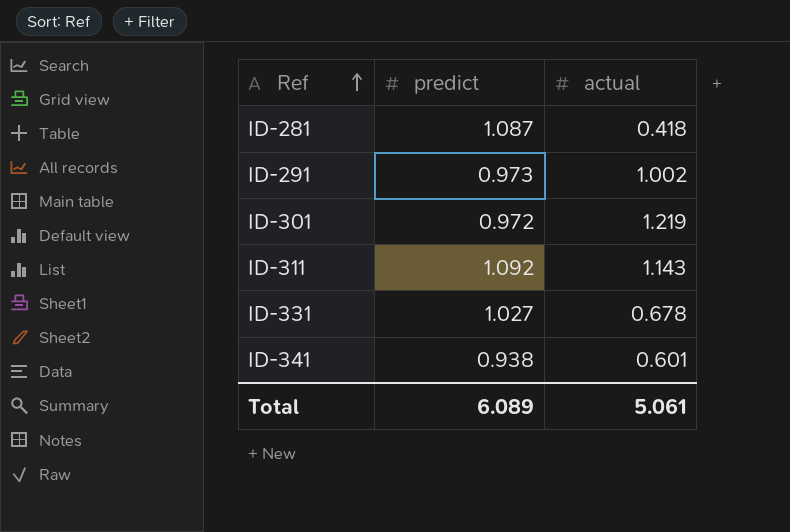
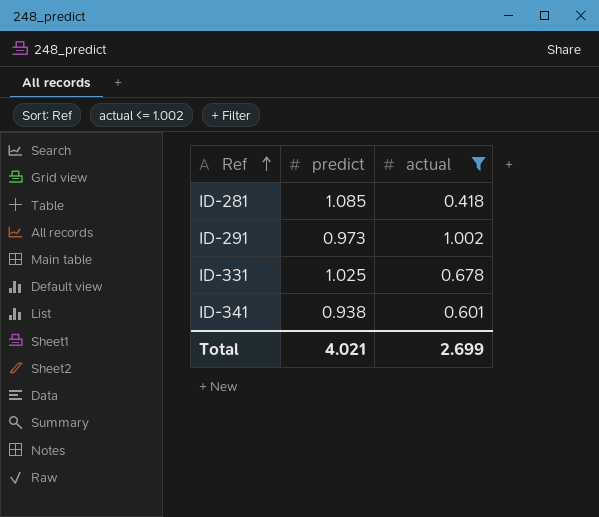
filter: none -> actual <= 1.002
ID-281 | predict: 1.087 -> 1.085
ID-331 | predict: 1.027 -> 1.025
Total | predict: 6.089 -> 4.021
Total | actual: 5.061 -> 2.699

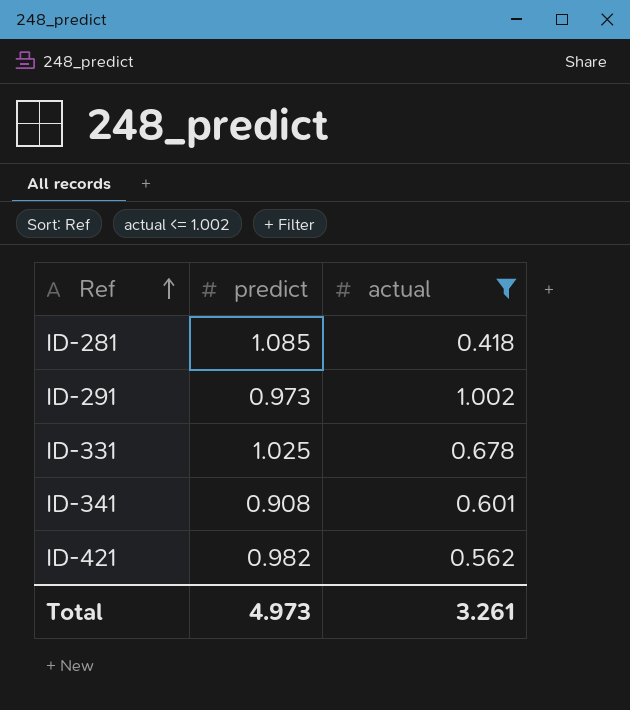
ID-341 | predict: 0.938 -> 0.908
row ID-421: none -> 0.982 | 0.562
Total | predict: 4.021 -> 4.973
Total | actual: 2.699 -> 3.261

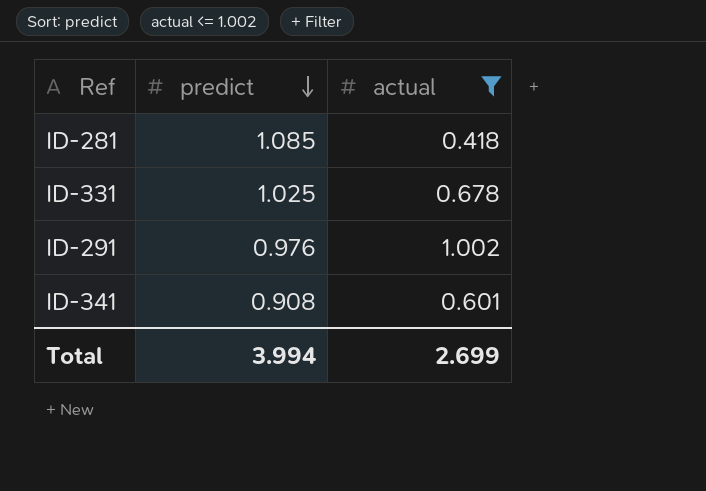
row order: Ref ascending -> predict descending
row ID-421: 0.982 | 0.562 -> none
ID-291 | predict: 0.973 -> 0.976
Total | predict: 4.973 -> 3.994
Total | actual: 3.261 -> 2.699

